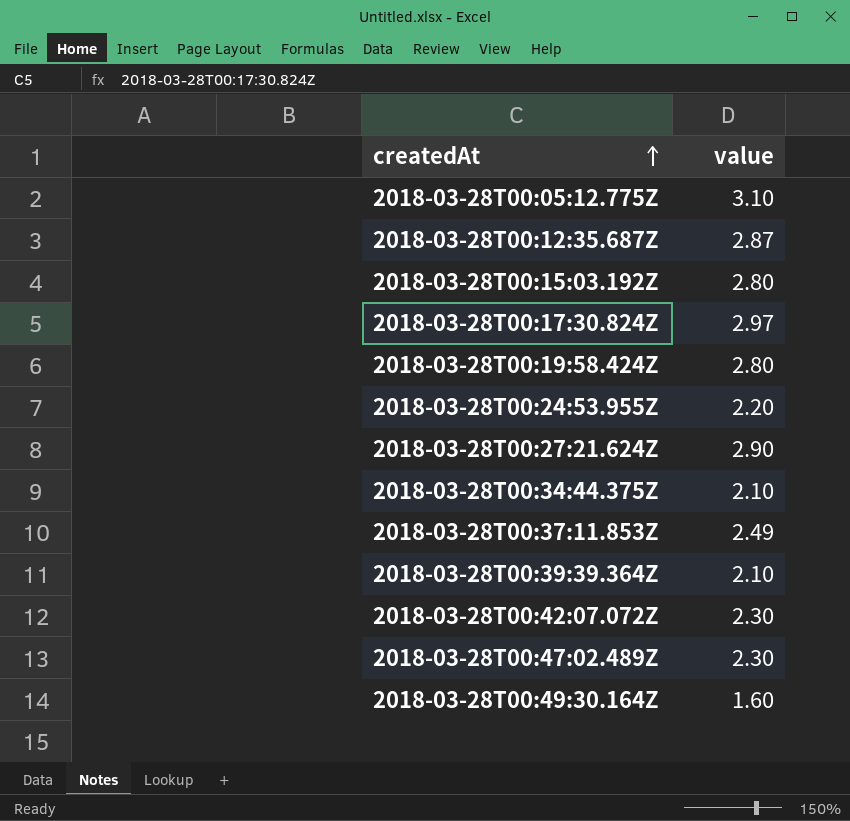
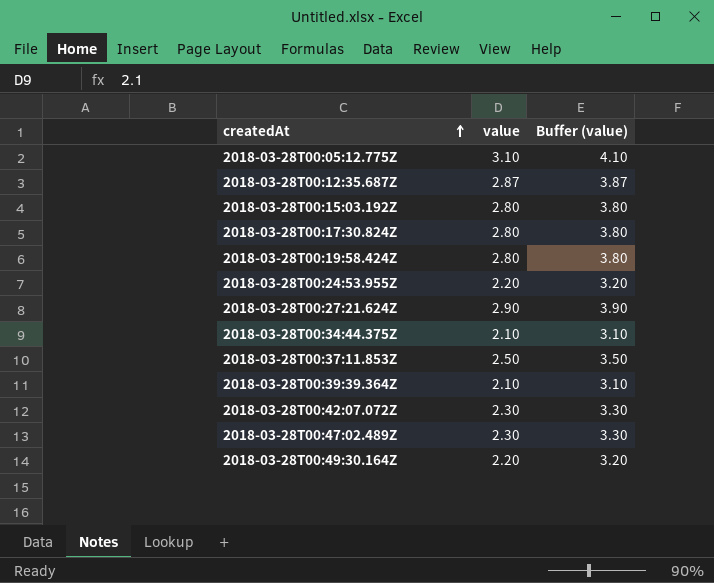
column Buffer (value) | formula: none -> [value] + 1
2018-03-28T00:17:30.824Z | value: 2.97 -> 2.80
2018-03-28T00:37:11.853Z | value: 2.49 -> 2.50
2018-03-28T00:49:30.164Z | value: 1.60 -> 2.20

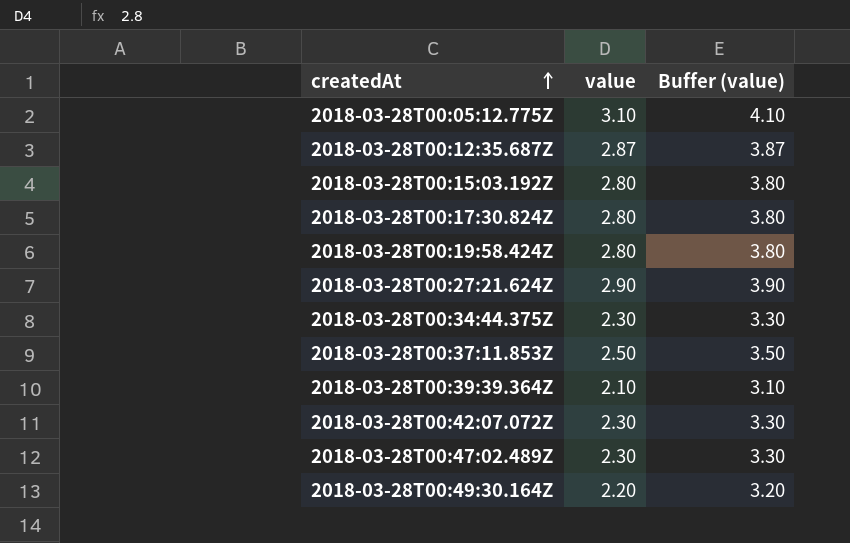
row 2018-03-28T00:24:53.955Z: 2.20 | 3.20 -> none
2018-03-28T00:34:44.375Z | value: 2.10 -> 2.30
2018-03-28T00:34:44.375Z | Buffer (value): 3.10 -> 3.30

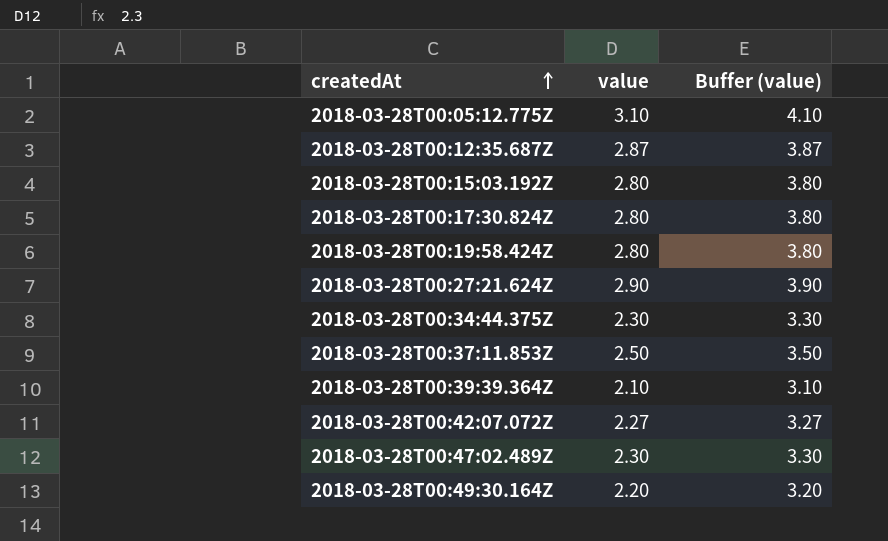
2018-03-28T00:42:07.072Z | value: 2.30 -> 2.27
2018-03-28T00:42:07.072Z | Buffer (value): 3.30 -> 3.27

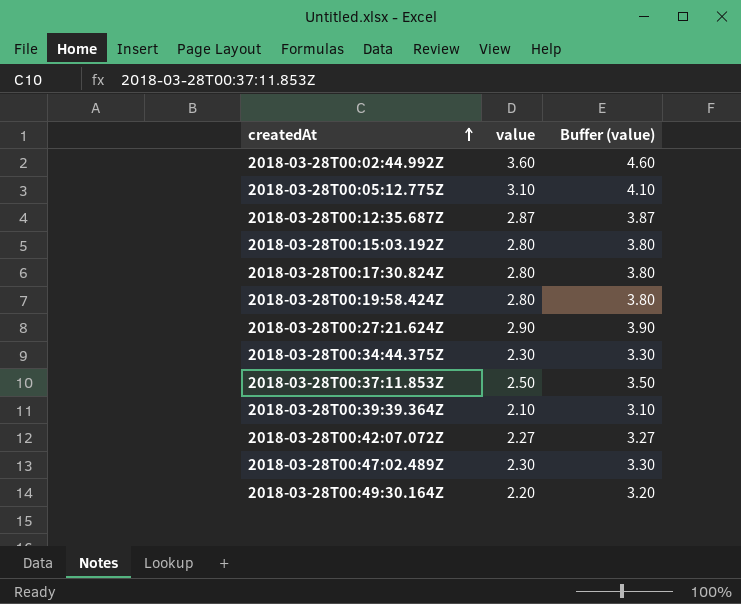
row 2018-03-28T00:02:44.992Z: none -> 3.60 | 4.60

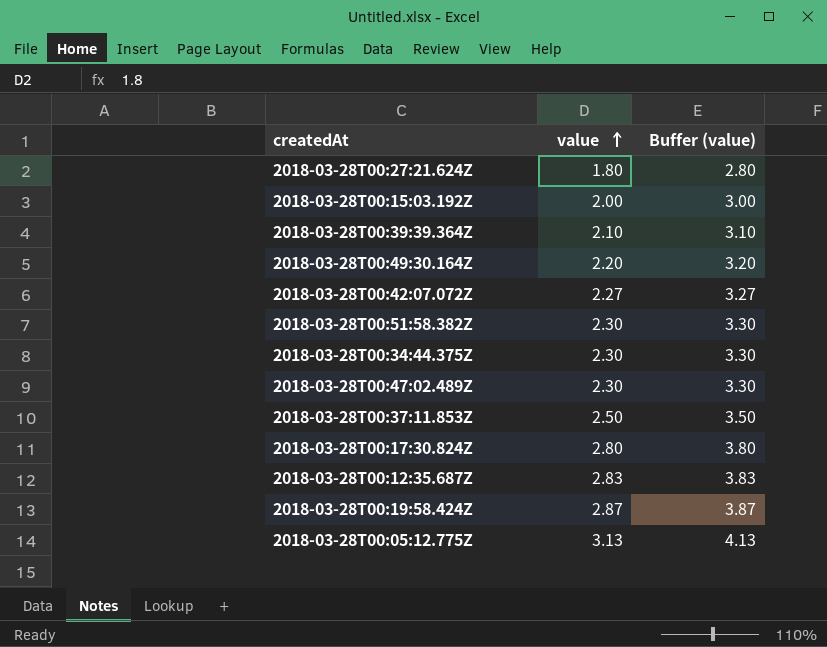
row order: createdAt ascending -> value ascending
row 2018-03-28T00:02:44.992Z: 3.60 | 4.60 -> none
2018-03-28T00:27:21.624Z | value: 2.90 -> 1.80
2018-03-28T00:27:21.624Z | Buffer (value): 3.90 -> 2.80
2018-03-28T00:15:03.192Z | value: 2.80 -> 2.00
2018-03-28T00:15:03.192Z | Buffer (value): 3.80 -> 3.00
row 2018-03-28T00:51:58.382Z: none -> 2.30 | 3.30
2018-03-28T00:12:35.687Z | value: 2.87 -> 2.83
2018-03-28T00:12:35.687Z | Buffer (value): 3.87 -> 3.83
2018-03-28T00:19:58.424Z | value: 2.80 -> 2.87
2018-03-28T00:19:58.424Z | Buffer (value): 3.80 -> 3.87
2018-03-28T00:05:12.775Z | value: 3.10 -> 3.13
2018-03-28T00:05:12.775Z | Buffer (value): 4.10 -> 4.13

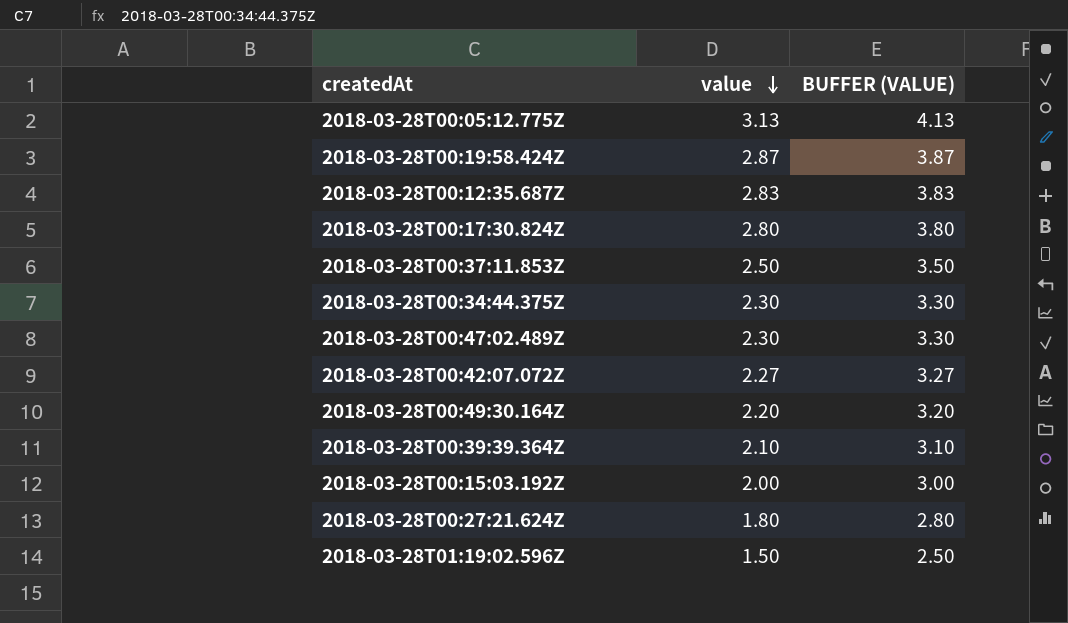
row order: value ascending -> value descending
column name: Buffer (value) -> BUFFER (VALUE)
row 2018-03-28T00:51:58.382Z: 2.30 | 3.30 -> none
row 2018-03-28T01:19:02.596Z: none -> 1.50 | 2.50

